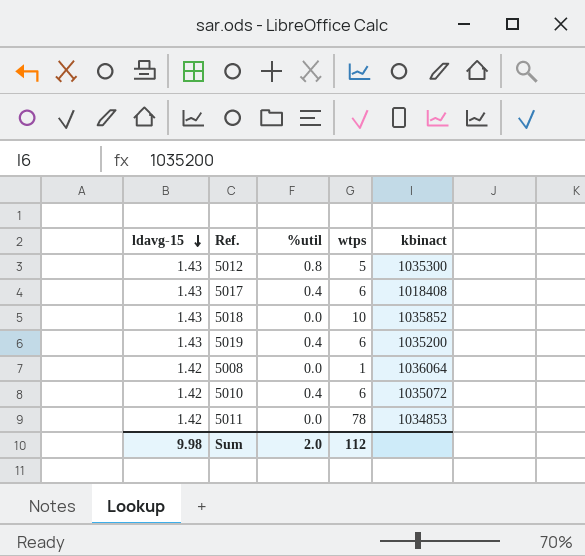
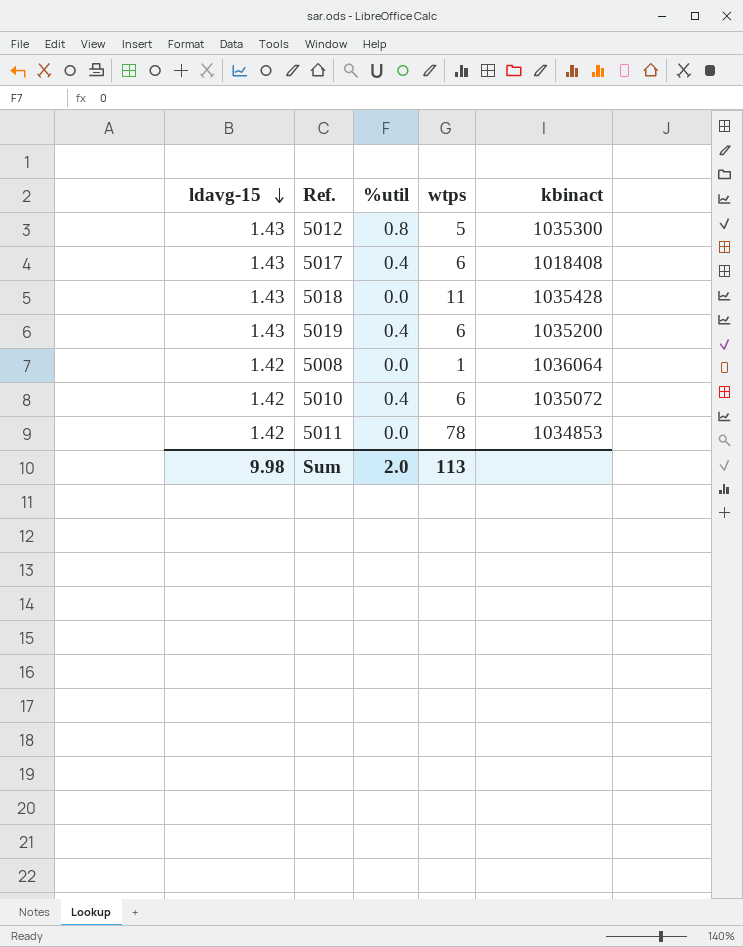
5018 | wtps: 10 -> 11
5018 | kbinact: 1035852 -> 1035428
Sum | wtps: 112 -> 113

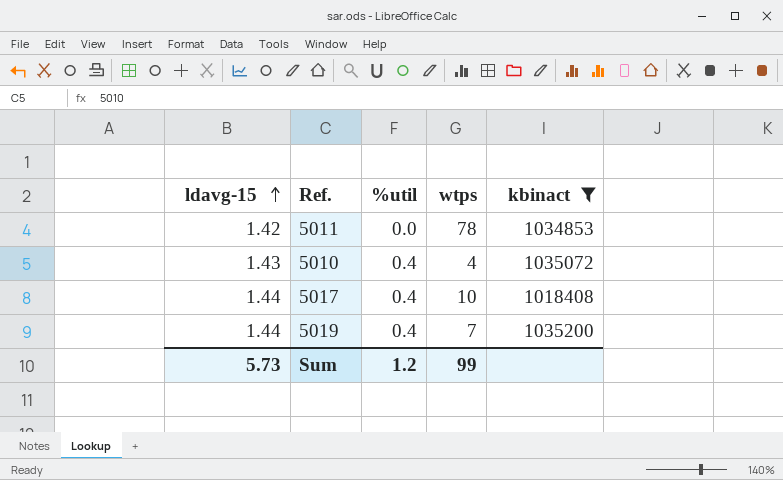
filter: none -> kbinact <= 1035200
row order: ldavg-15 descending -> ldavg-15 ascending
5010 | ldavg-15: 1.42 -> 1.43
5010 | wtps: 6 -> 4
5017 | ldavg-15: 1.43 -> 1.44
5017 | wtps: 6 -> 10
5019 | ldavg-15: 1.43 -> 1.44
5019 | wtps: 6 -> 7
Sum | ldavg-15: 9.98 -> 5.73
Sum | %util: 2.0 -> 1.2
Sum | wtps: 113 -> 99

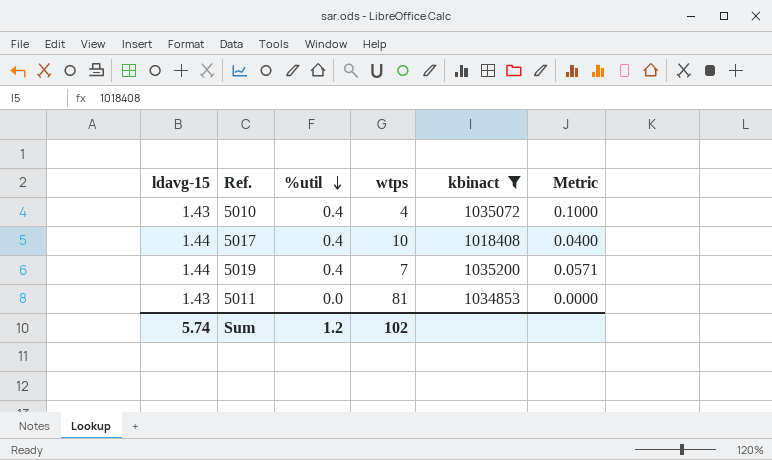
row order: ldavg-15 ascending -> %util descending
column Metric | formula: none -> [%util] / [wtps]
5011 | ldavg-15: 1.42 -> 1.43
5011 | wtps: 78 -> 81
Sum | ldavg-15: 5.73 -> 5.74
Sum | wtps: 99 -> 102

